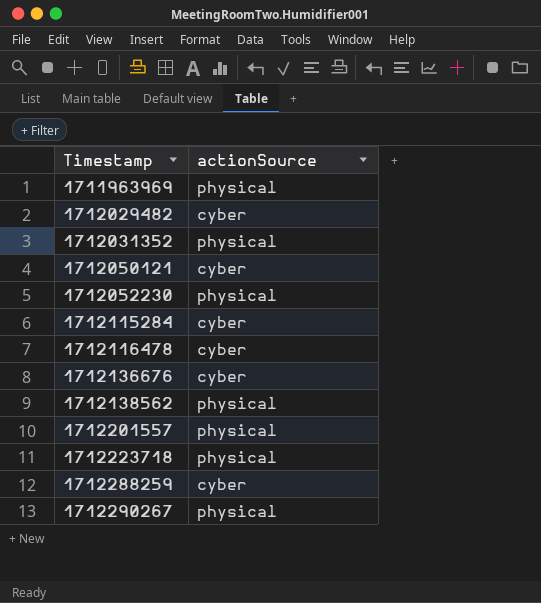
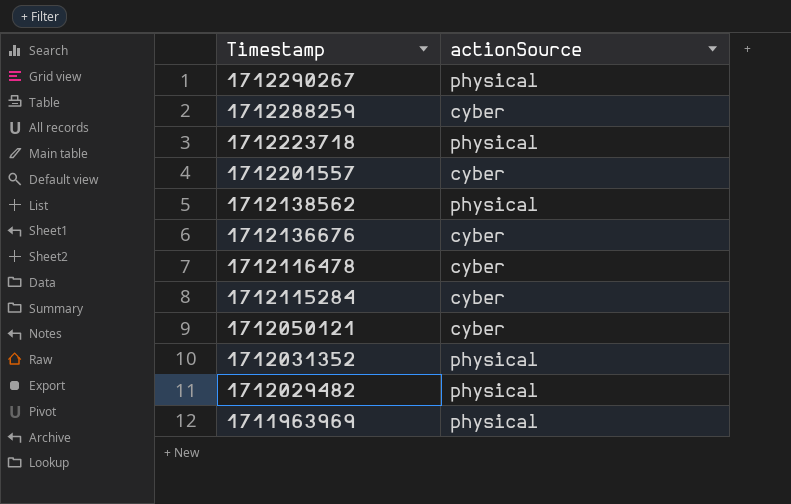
row order: Timestamp ascending -> Timestamp descending
row 1712052230: physical -> none
1712201557 | actionSource: physical -> cyber
1712029482 | actionSource: cyber -> physical

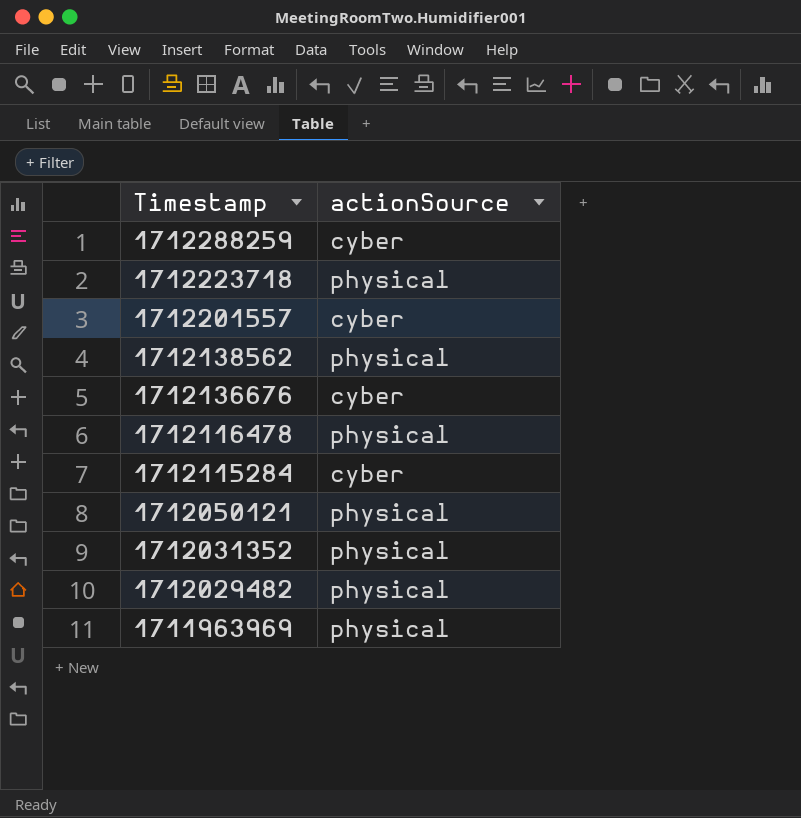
row 1712290267: physical -> none
1712116478 | actionSource: cyber -> physical
1712050121 | actionSource: cyber -> physical

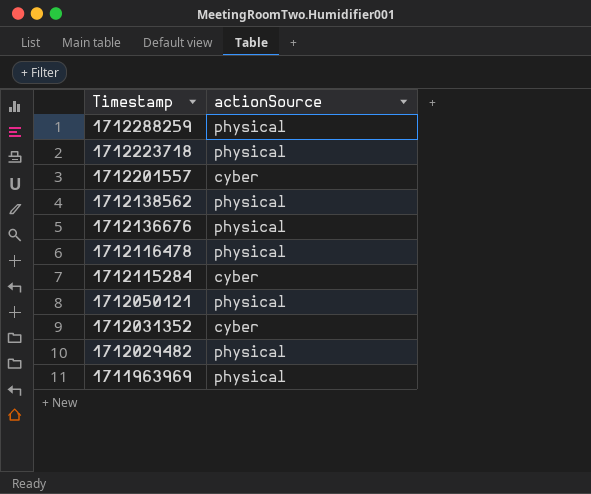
1712288259 | actionSource: cyber -> physical
1712136676 | actionSource: cyber -> physical
1712031352 | actionSource: physical -> cyber

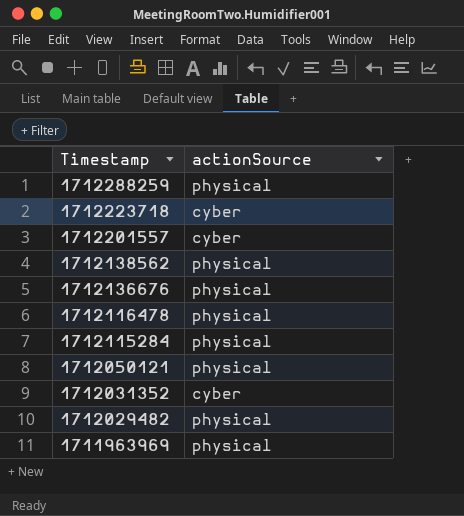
1712223718 | actionSource: physical -> cyber
1712115284 | actionSource: cyber -> physical

